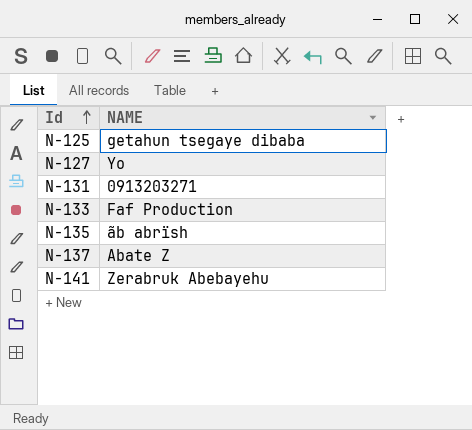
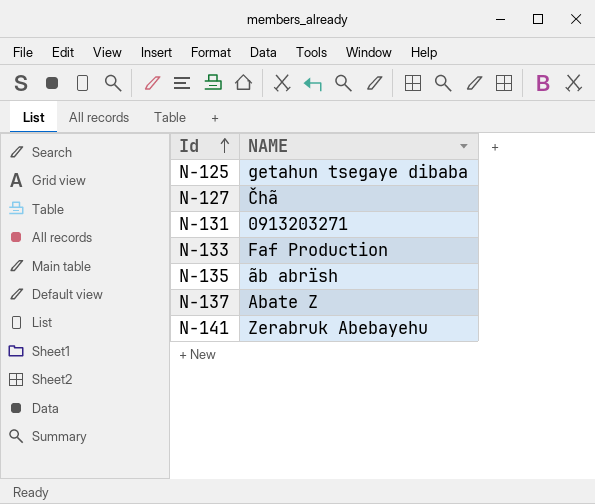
N-127 | NAME: Yo -> Čhã

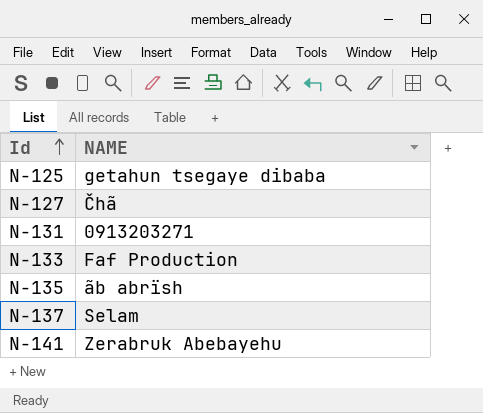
N-137 | NAME: Abate Z -> Selam

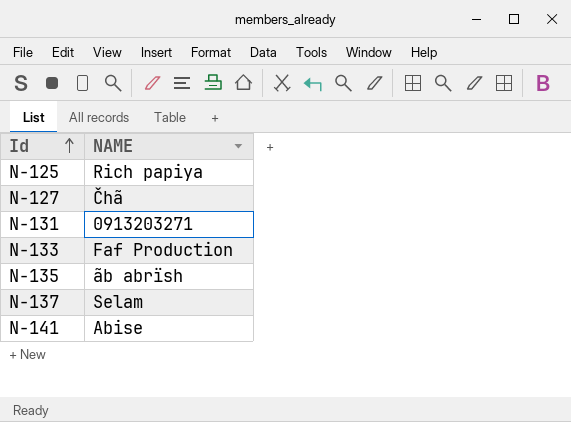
N-125 | NAME: getahun tsegaye dibaba -> Rich papiya
N-141 | NAME: Zerabruk Abebayehu -> Abise

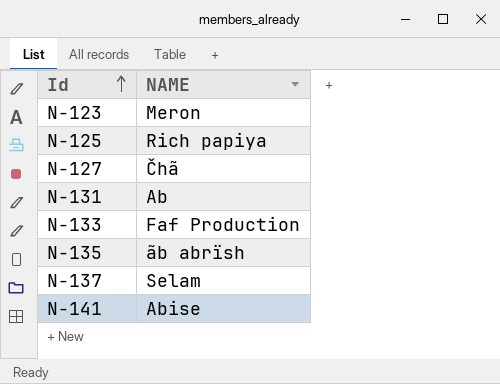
row N-123: none -> Meron
N-131 | NAME: 0913203271 -> Ab

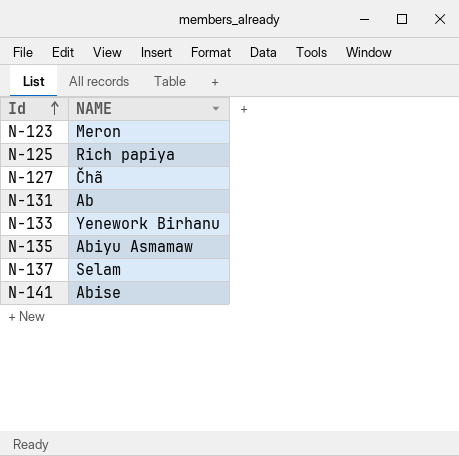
N-133 | NAME: Faf Production -> Yenework Birhanu
N-135 | NAME: ãb abrïsh -> Abiyu Asmamaw

